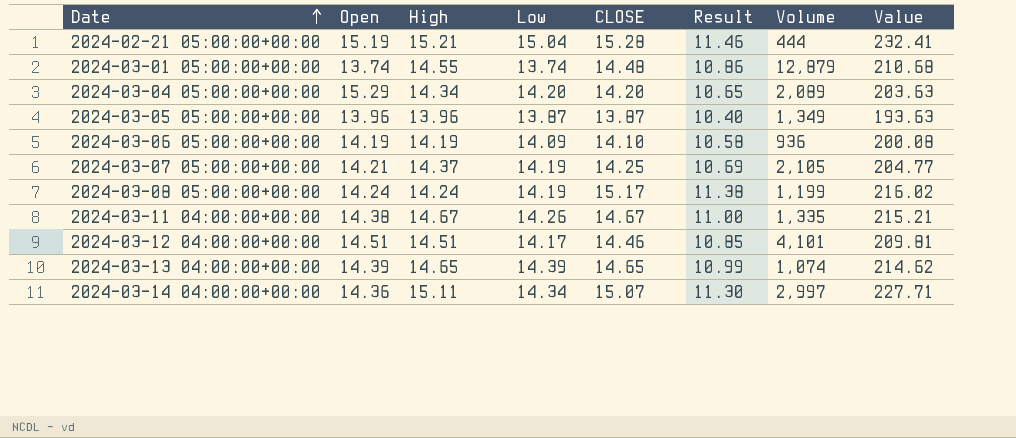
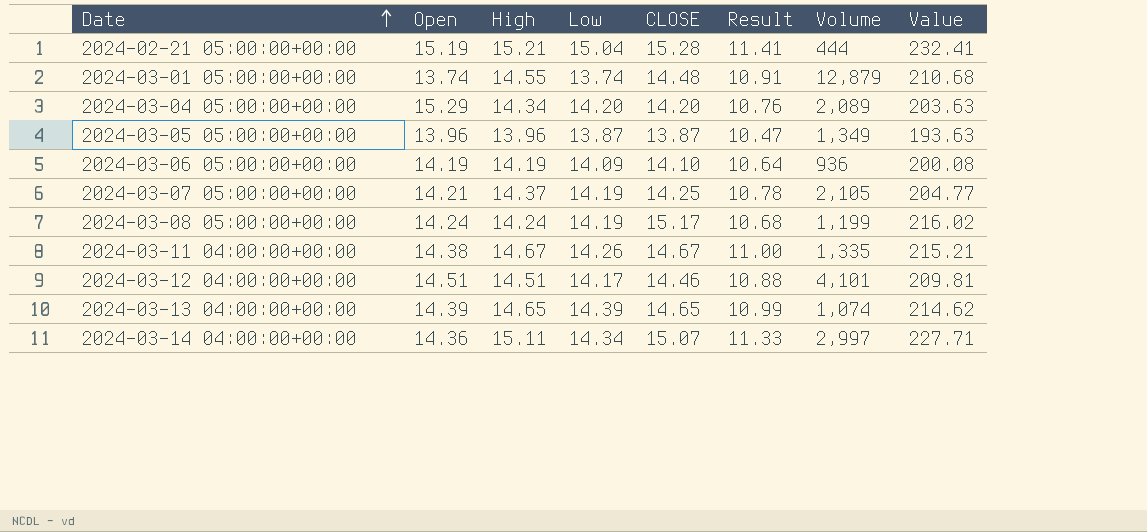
column Result | formula: [CLOSE] * 0.75 -> [High] * 0.75

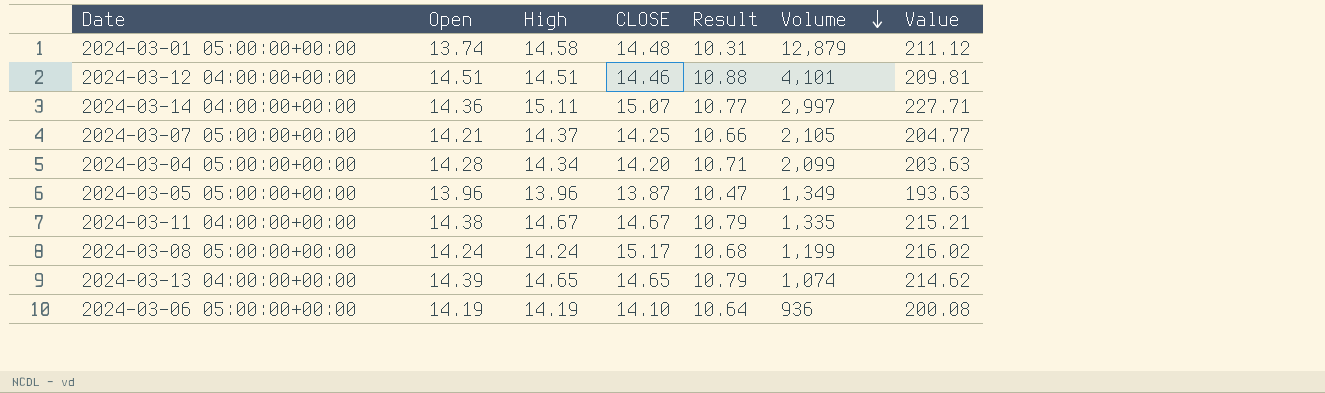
row order: Date ascending -> Volume descending
column Low | position: 4 -> none
column Result | formula: [High] * 0.75 -> [Open] * 0.75
row 2024-02-21 05:00:00+00:00: 15.19 | 15.21 | 15.04 | 15.28 | 11.41 | 444 | 232.41 -> none
2024-03-01 05:00:00+00:00 | High: 14.55 -> 14.58
2024-03-01 05:00:00+00:00 | Value: 210.68 -> 211.12
2024-03-04 05:00:00+00:00 | Open: 15.29 -> 14.28
2024-03-04 05:00:00+00:00 | Volume: 2,089 -> 2,099

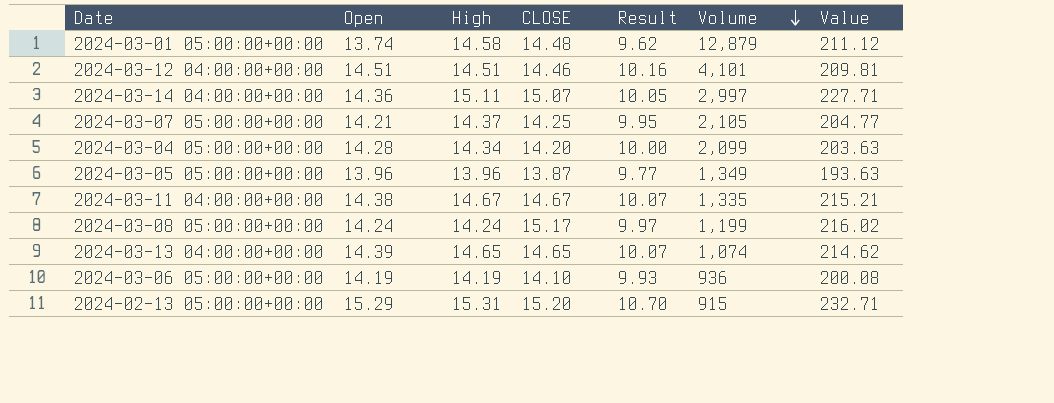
column Result | formula: [Open] * 0.75 -> [Open] * 0.7
row 2024-02-13 05:00:00+00:00: none -> 15.29 | 15.31 | 15.20 | 10.70 | 915 | 232.71

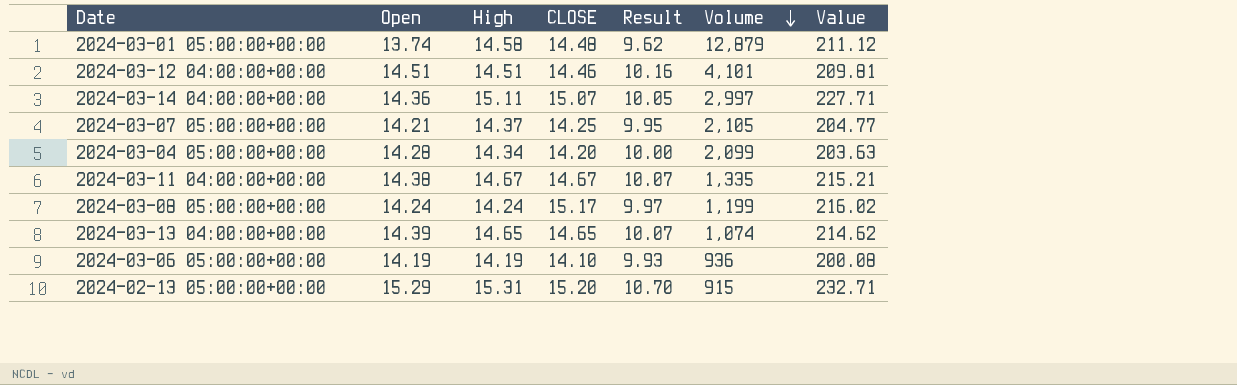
row 2024-03-05 05:00:00+00:00: 13.96 | 13.96 | 13.87 | 9.77 | 1,349 | 193.63 -> none

